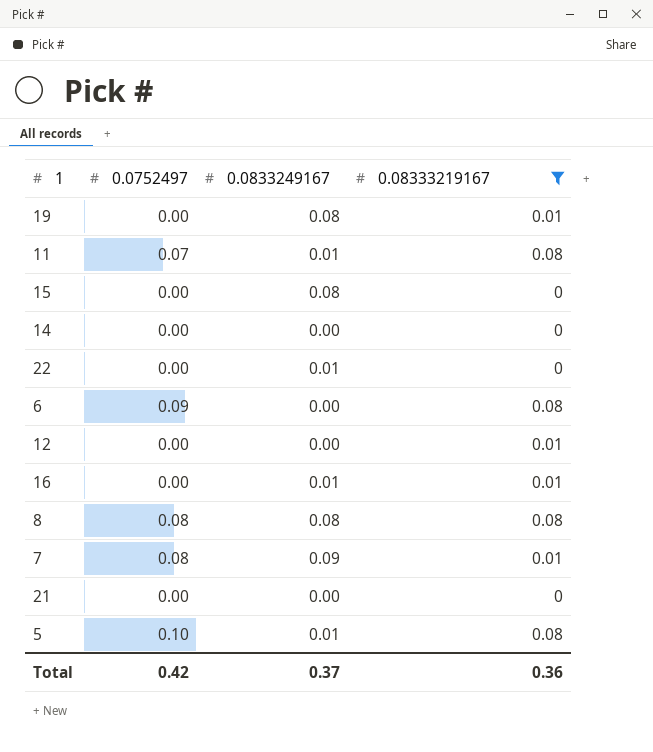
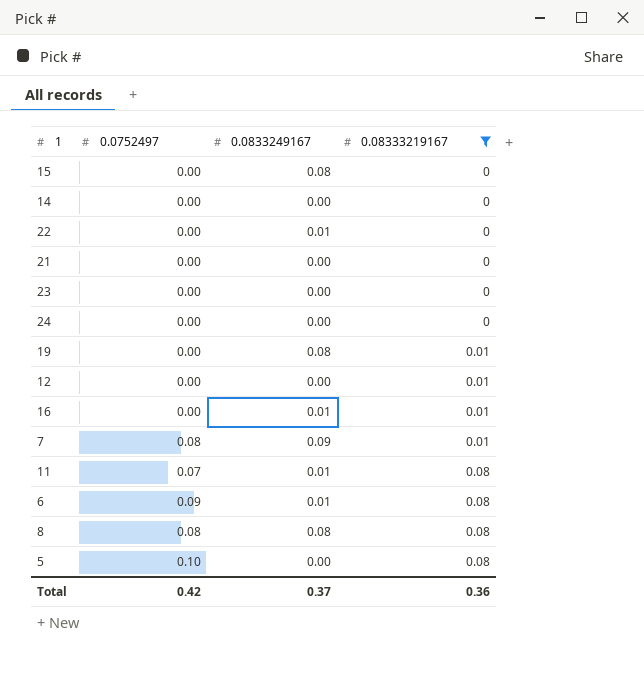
row order: none -> 0.08333219167 ascending
row 23: none -> 0.00 | 0.00 | 0
row 24: none -> 0.00 | 0.00 | 0
6 | 0.0833249167: 0.00 -> 0.01
5 | 0.0833249167: 0.01 -> 0.00

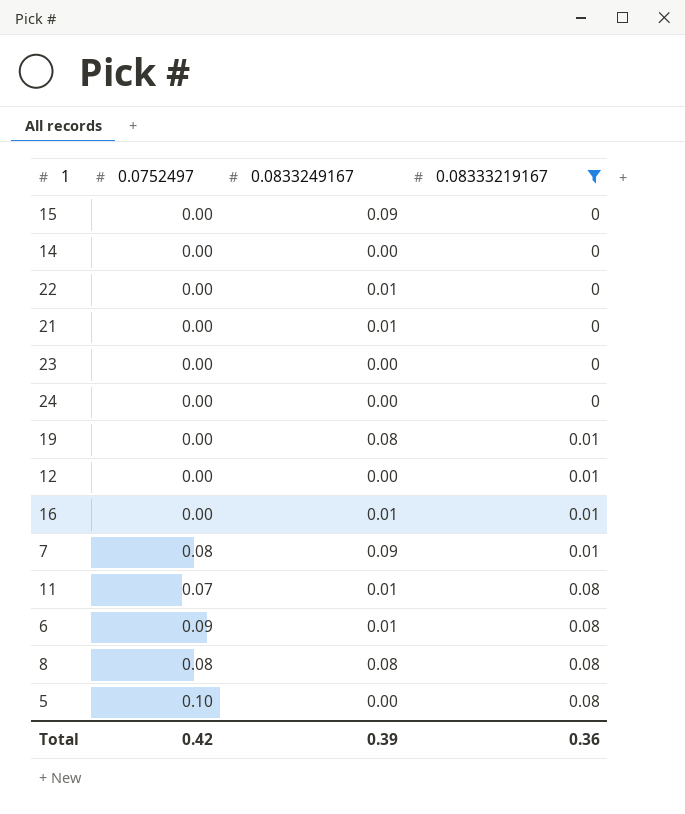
15 | 0.0833249167: 0.08 -> 0.09
21 | 0.0833249167: 0.00 -> 0.01
Total | 0.0833249167: 0.37 -> 0.39

